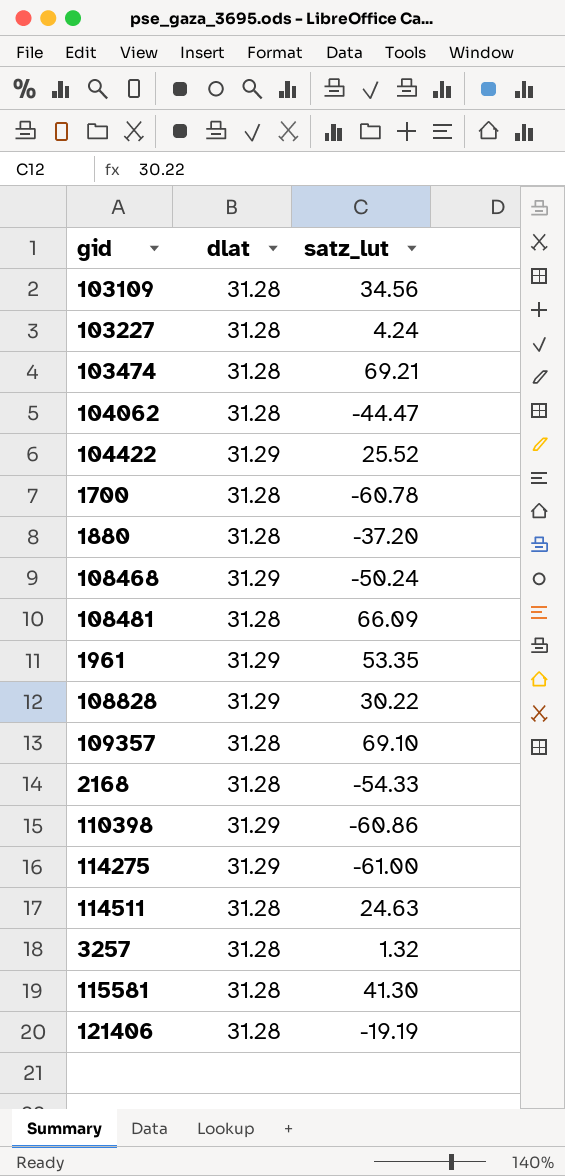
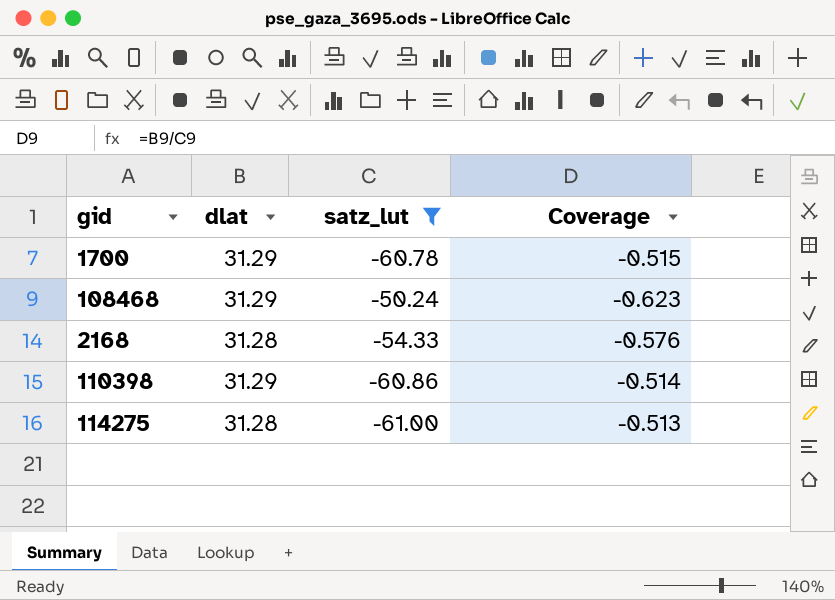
filter: none -> satz_lut <= -50.24
column Coverage | formula: none -> [dlat] / [satz_lut]
1700 | dlat: 31.28 -> 31.29
114275 | dlat: 31.29 -> 31.28

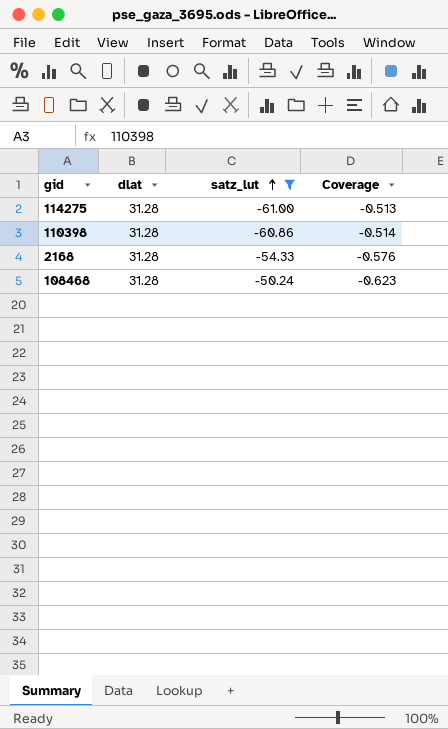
row order: none -> satz_lut ascending
row 1700: 31.29 | -60.78 | -0.515 -> none
110398 | dlat: 31.29 -> 31.28
108468 | dlat: 31.29 -> 31.28

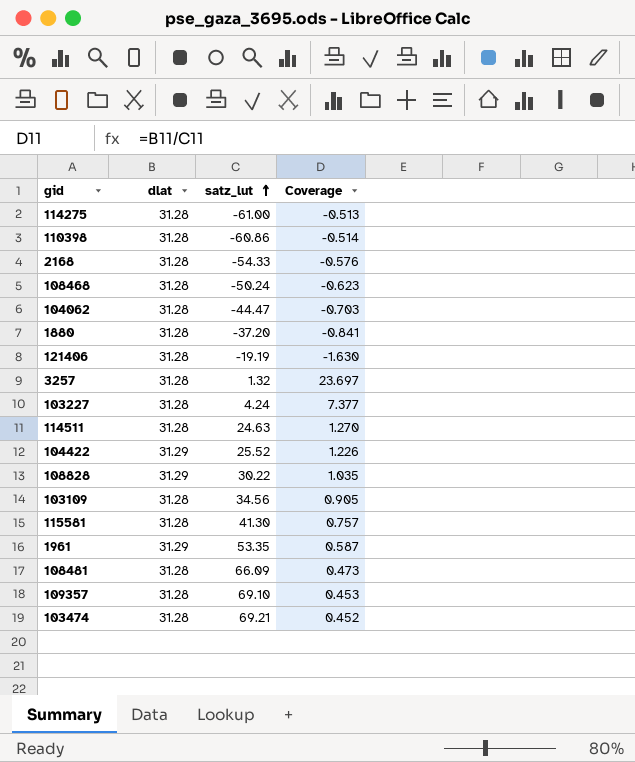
filter: satz_lut <= -50.24 -> none

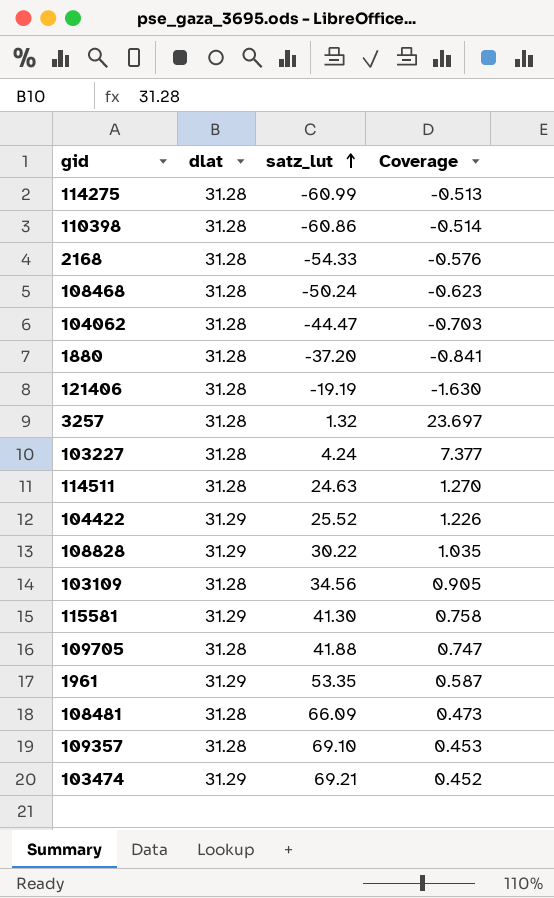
114275 | satz_lut: -61.00 -> -60.99
115581 | dlat: 31.28 -> 31.29
115581 | Coverage: 0.757 -> 0.758
row 109705: none -> 31.28 | 41.88 | 0.747
103474 | dlat: 31.28 -> 31.29

